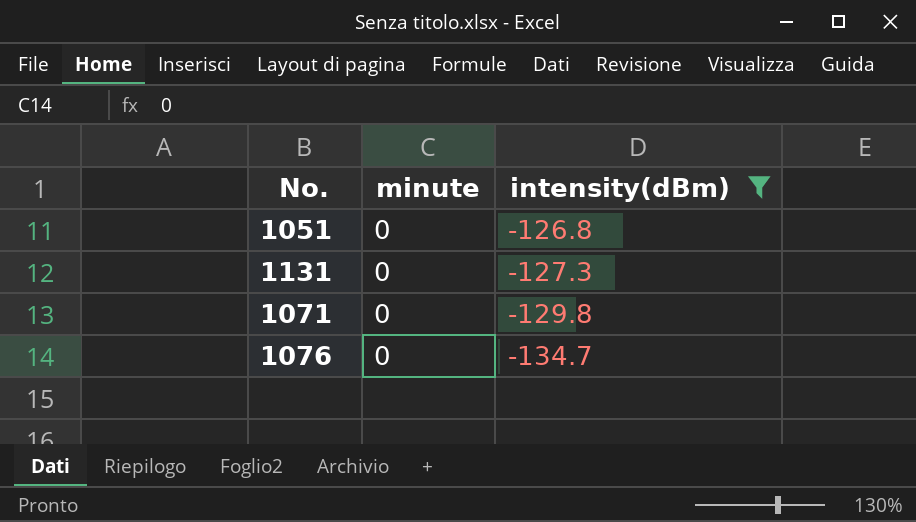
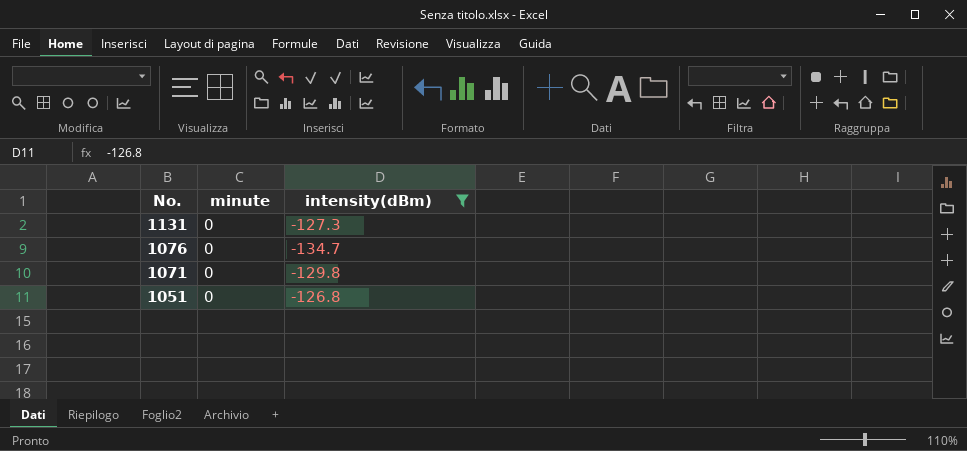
row order: intensity(dBm) descending -> No. descending

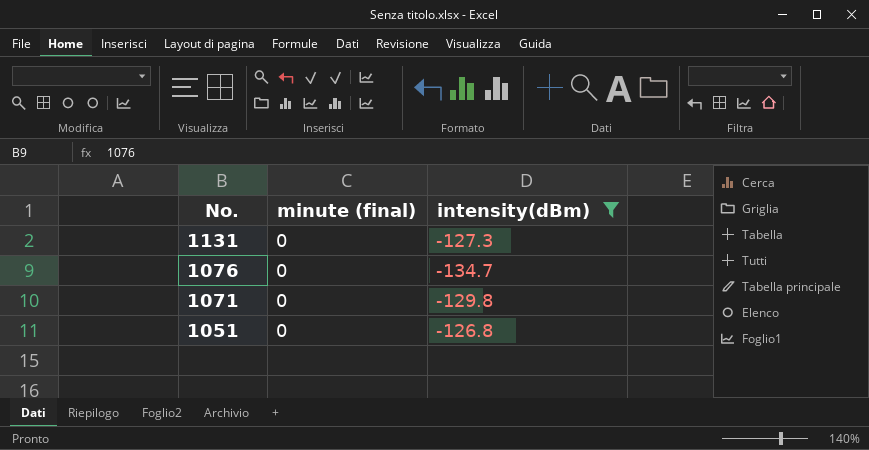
column name: minute -> minute (final)

